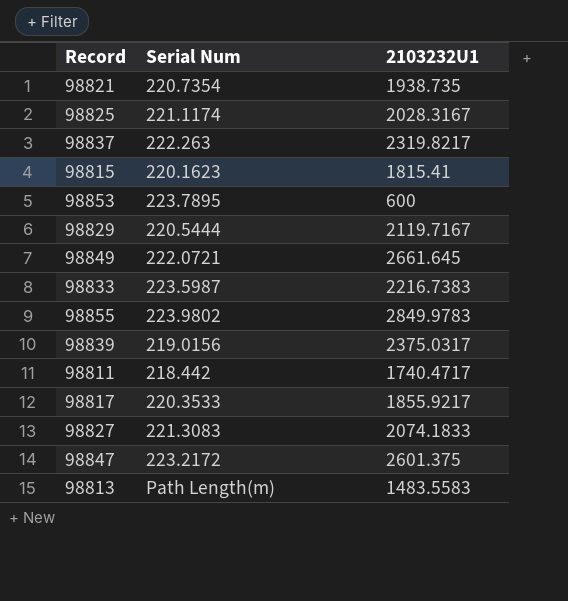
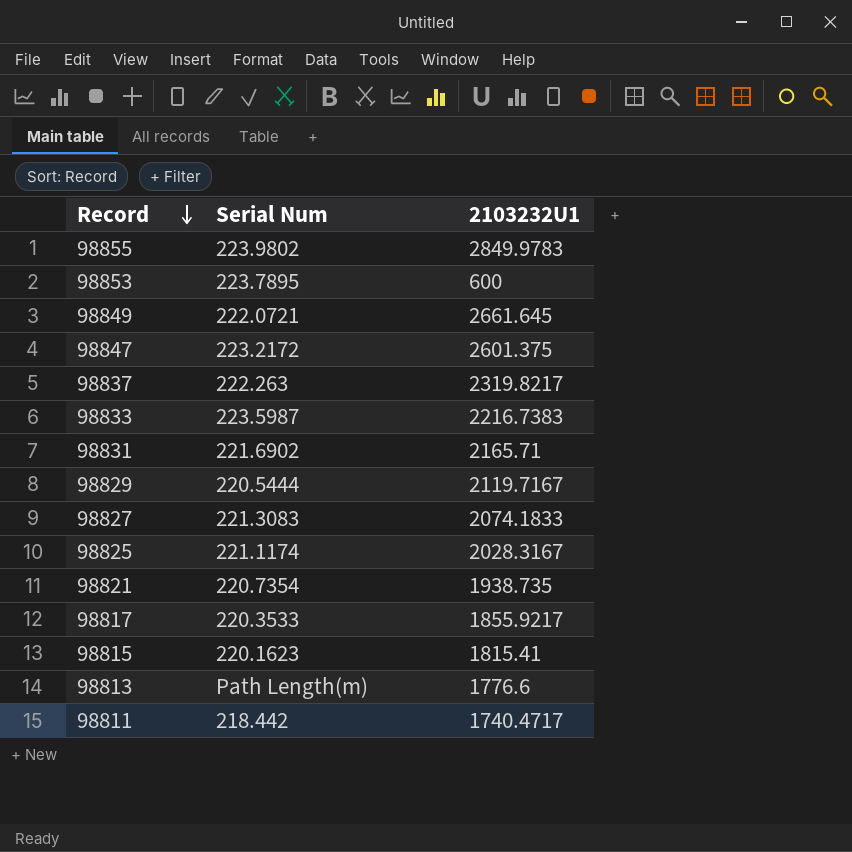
row order: none -> Record descending
row 98839: 219.0156 | 2375.0317 -> none
row 98831: none -> 221.6902 | 2165.71
98813 | 2103232U1: 1483.5583 -> 1776.6

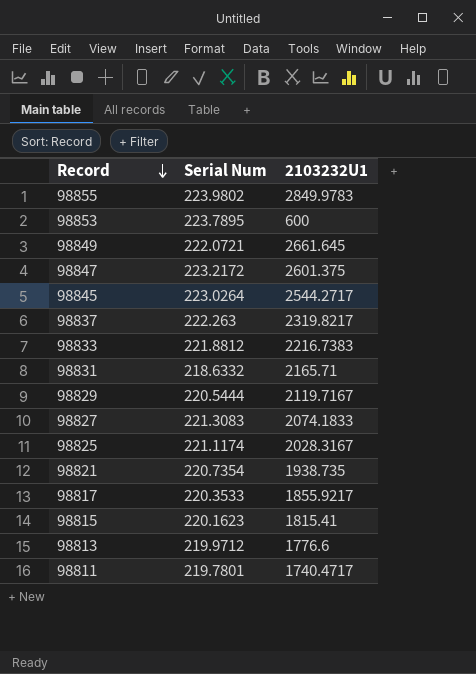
row 98845: none -> 223.0264 | 2544.2717
98833 | Serial Num: 223.5987 -> 221.8812
98831 | Serial Num: 221.6902 -> 218.6332
98813 | Serial Num: Path Length(m) -> 219.9712
98811 | Serial Num: 218.442 -> 219.7801

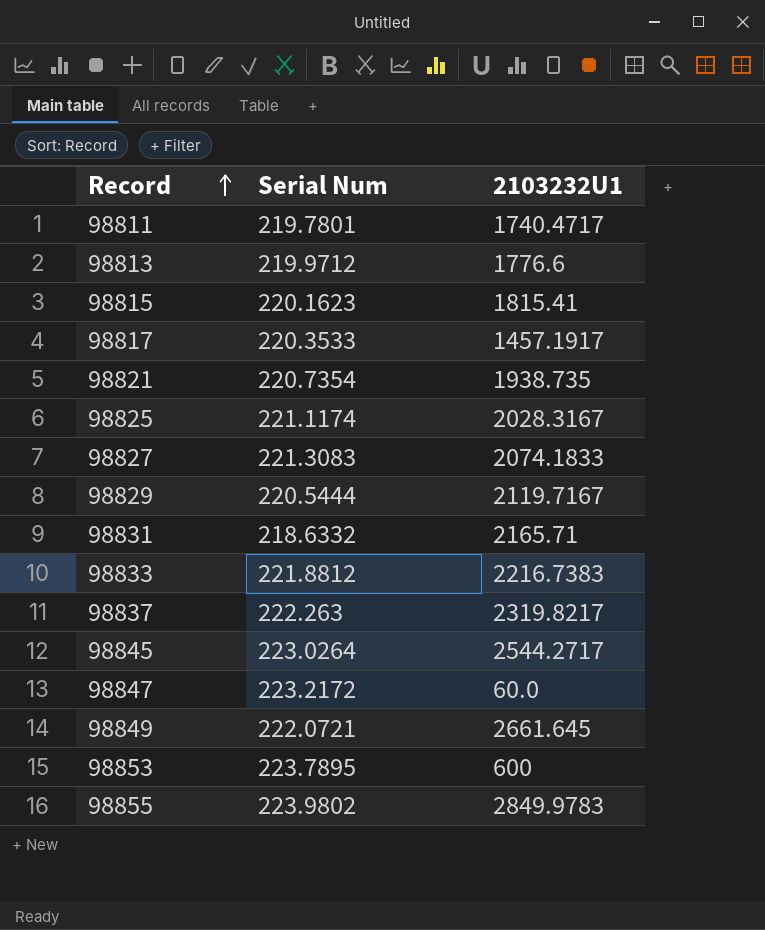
row order: Record descending -> Record ascending
98817 | 2103232U1: 1855.9217 -> 1457.1917
98847 | 2103232U1: 2601.375 -> 60.0

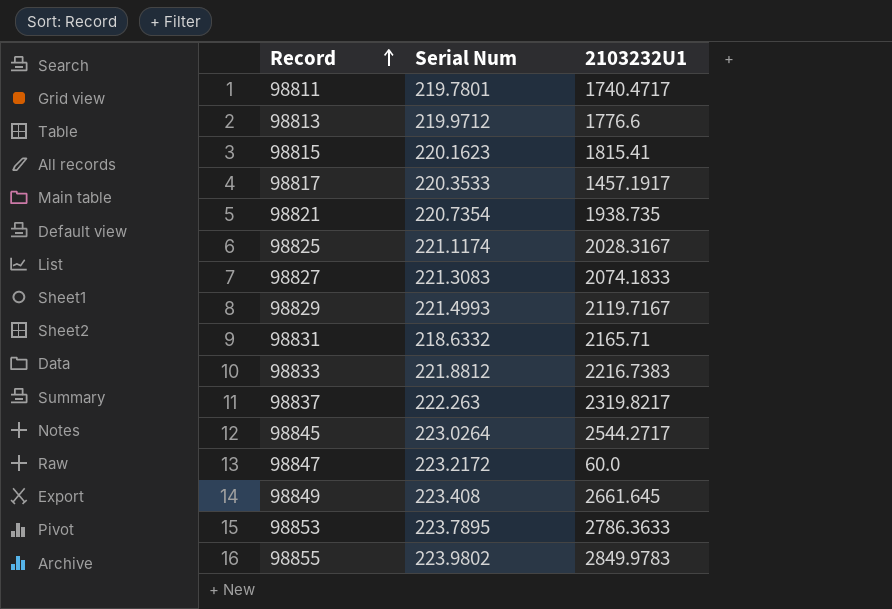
98829 | Serial Num: 220.5444 -> 221.4993
98849 | Serial Num: 222.0721 -> 223.408
98853 | 2103232U1: 600 -> 2786.3633

